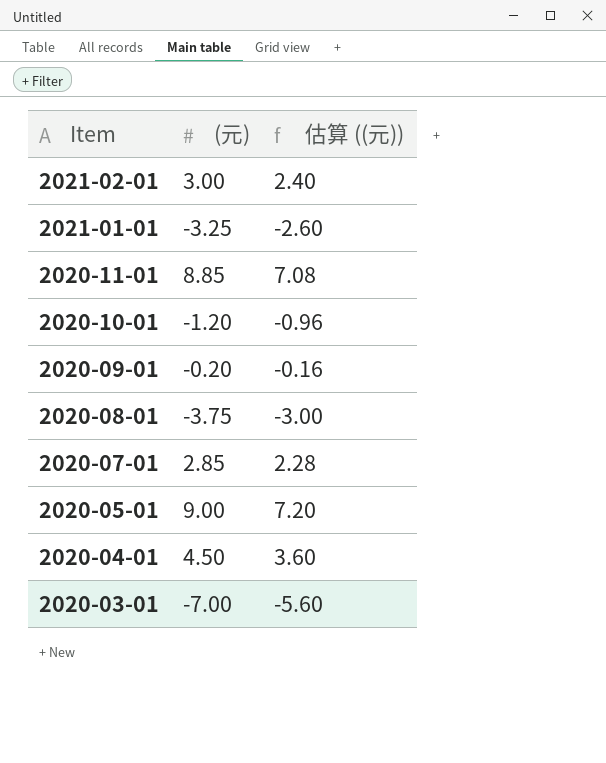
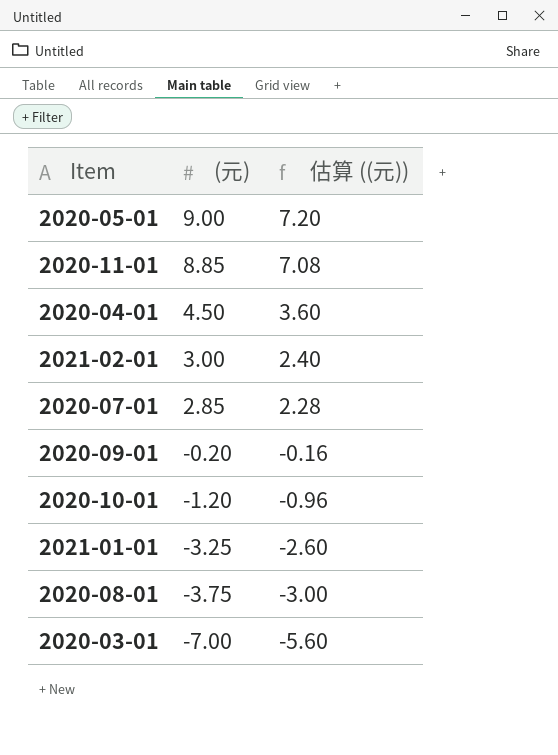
row order: Item descending -> (元) descending

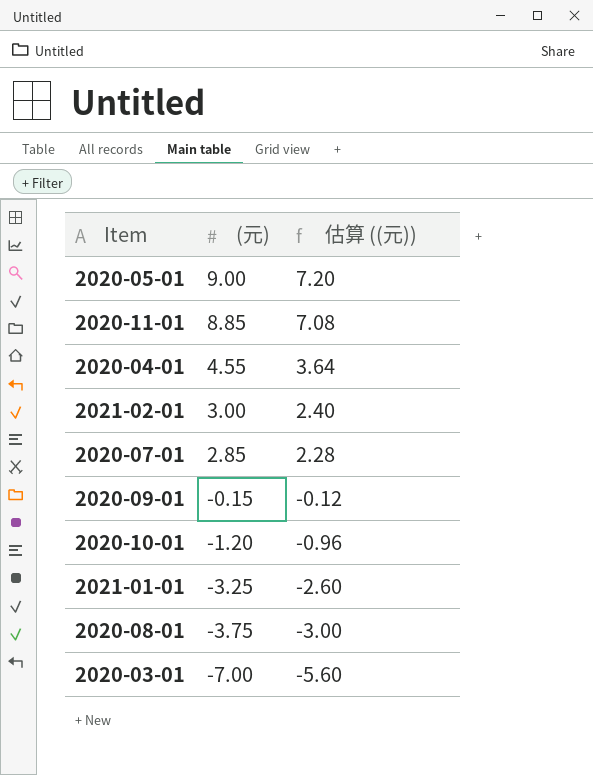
2020-04-01 | (元): 4.50 -> 4.55
2020-04-01 | 估算 ((元)): 3.60 -> 3.64
2020-09-01 | (元): -0.20 -> -0.15
2020-09-01 | 估算 ((元)): -0.16 -> -0.12

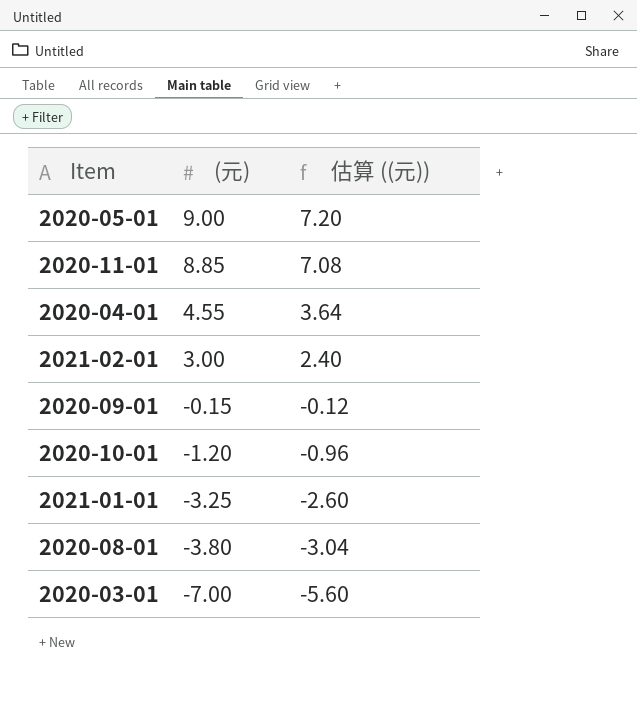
row 2020-07-01: 2.85 | 2.28 -> none
2020-08-01 | (元): -3.75 -> -3.80
2020-08-01 | 估算 ((元)): -3.00 -> -3.04

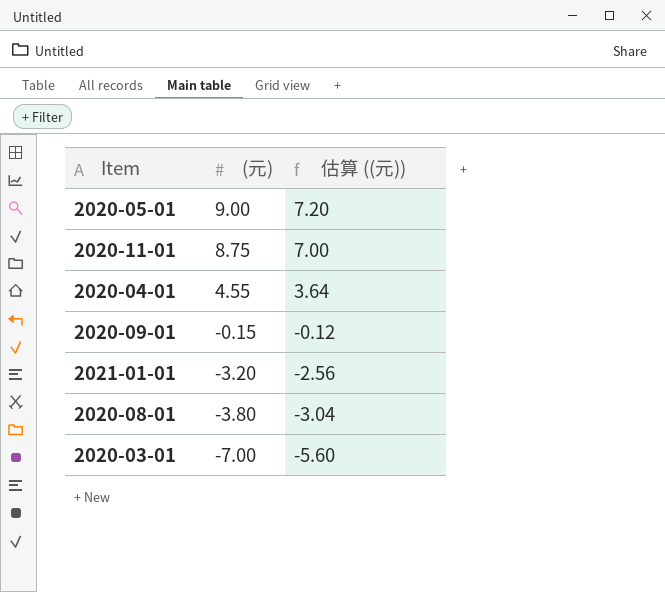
row 2021-02-01: 3.00 | 2.40 -> none
row 2020-10-01: -1.20 | -0.96 -> none
2020-11-01 | (元): 8.85 -> 8.75
2020-11-01 | 估算 ((元)): 7.08 -> 7.00
2021-01-01 | (元): -3.25 -> -3.20
2021-01-01 | 估算 ((元)): -2.60 -> -2.56

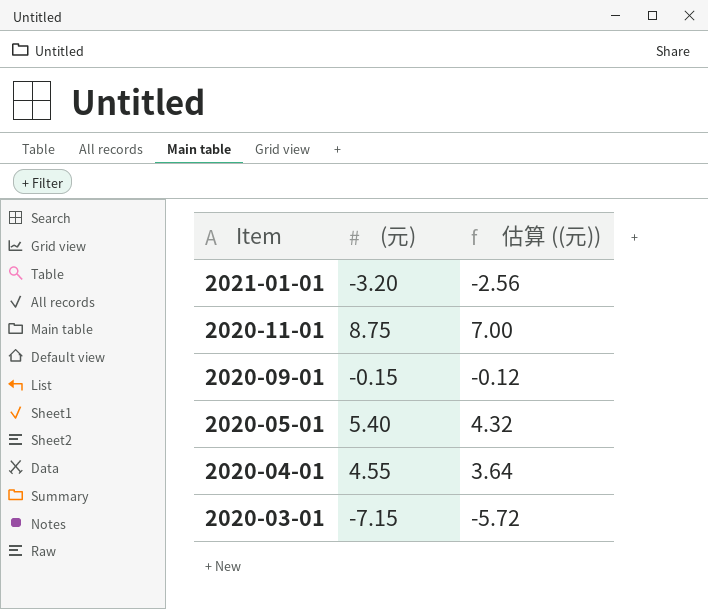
row order: (元) descending -> Item descending
row 2020-08-01: -3.80 | -3.04 -> none
2020-05-01 | (元): 9.00 -> 5.40
2020-05-01 | 估算 ((元)): 7.20 -> 4.32
2020-03-01 | (元): -7.00 -> -7.15
2020-03-01 | 估算 ((元)): -5.60 -> -5.72

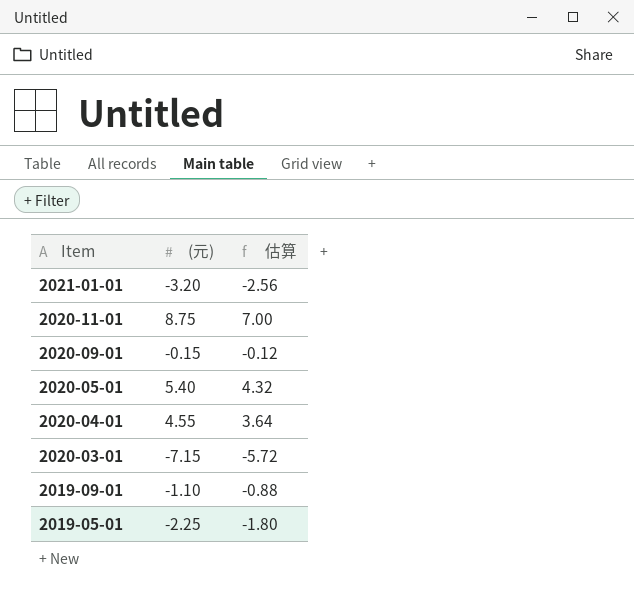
column name: 估算 ((元)) -> 估算
row 2019-09-01: none -> -1.10 | -0.88
row 2019-05-01: none -> -2.25 | -1.80

